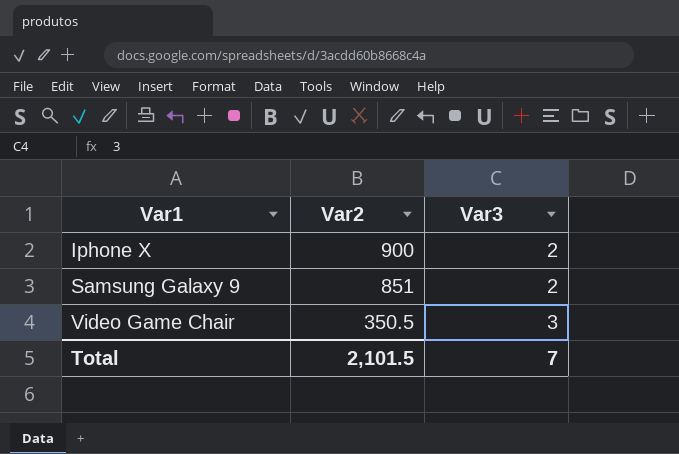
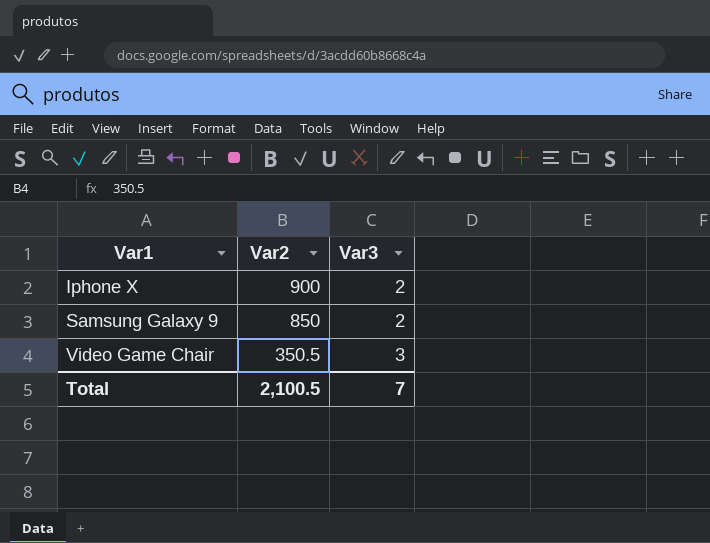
Samsung Galaxy 9 | Var2: 851 -> 850
Total | Var2: 2,101.5 -> 2,100.5

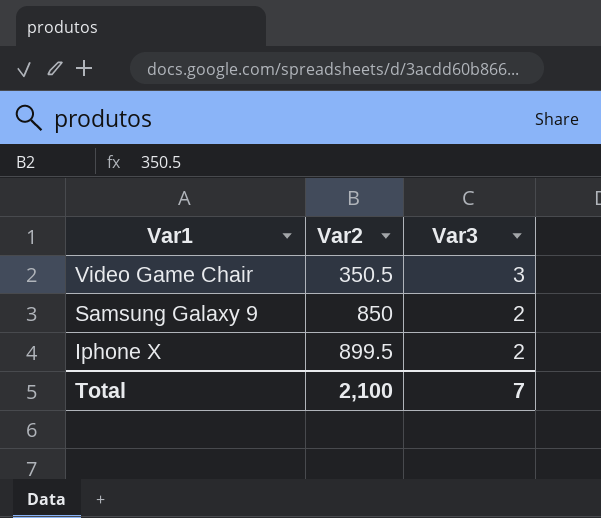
row order: Var1 ascending -> Var1 descending
Iphone X | Var2: 900 -> 899.5
Total | Var2: 2,100.5 -> 2,100

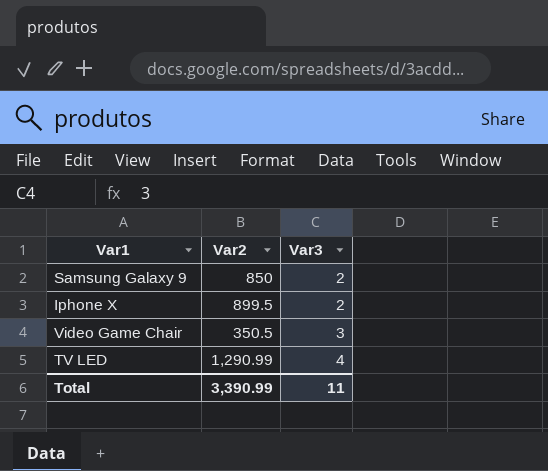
row order: Var1 descending -> Var3 ascending
row TV LED: none -> 1,290.99 | 4
Total | Var2: 2,100 -> 3,390.99
Total | Var3: 7 -> 11

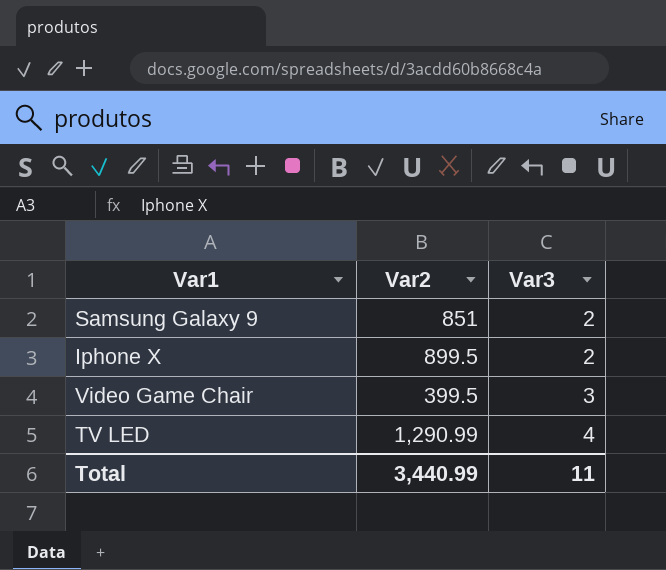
Samsung Galaxy 9 | Var2: 850 -> 851
Video Game Chair | Var2: 350.5 -> 399.5
Total | Var2: 3,390.99 -> 3,440.99

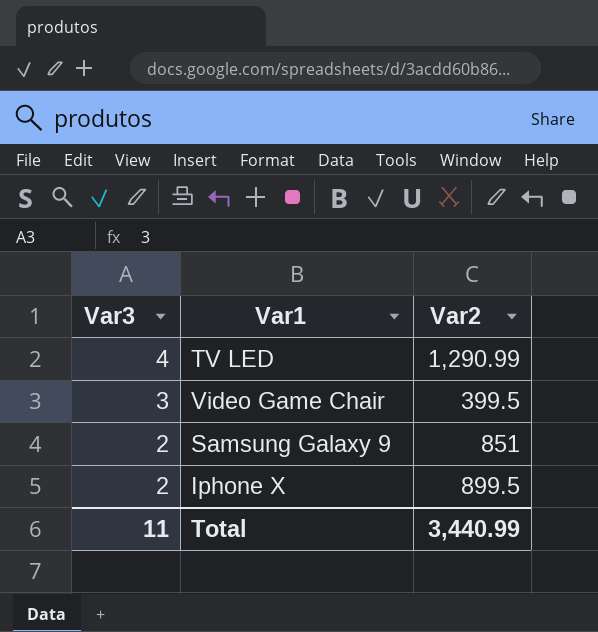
row order: Var3 ascending -> Var3 descending
column Var3 | position: 3 -> 1

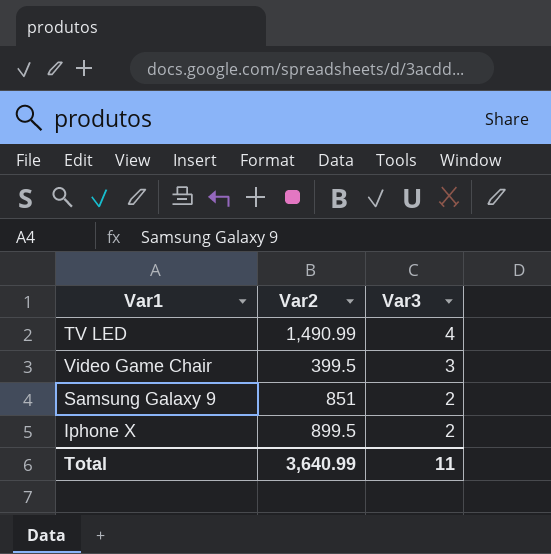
column Var3 | position: 1 -> 3
TV LED | Var2: 1,290.99 -> 1,490.99
Total | Var2: 3,440.99 -> 3,640.99

